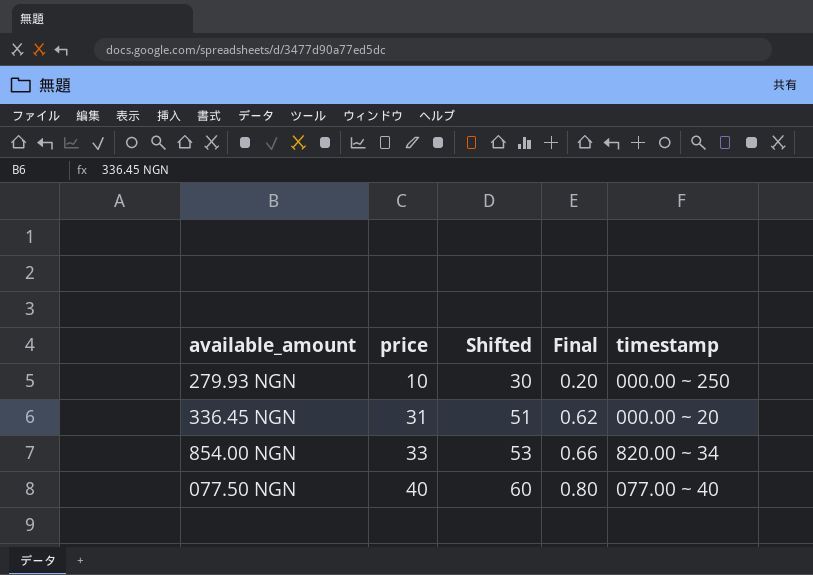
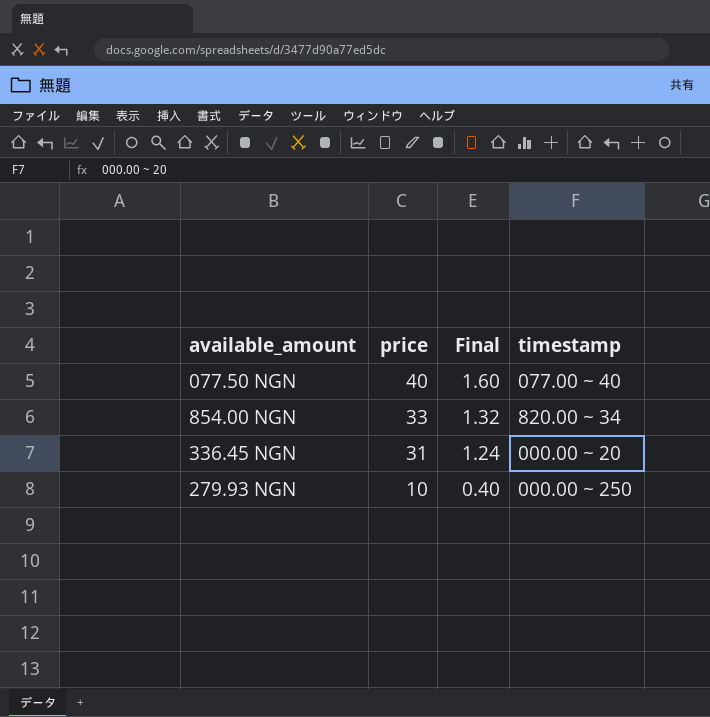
row order: price ascending -> price descending
column Shifted | formula: [price] + 20 -> none
column Final | formula: [price] * 0.02 -> [price] * 0.04

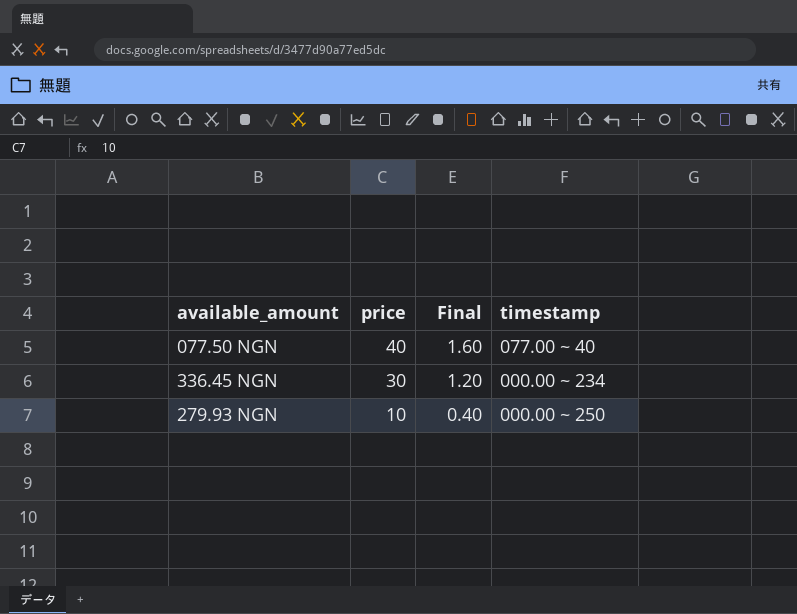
row 854.00 NGN: 33 | 1.32 | 820.00 ~ 34 -> none
336.45 NGN | price: 31 -> 30
336.45 NGN | Final: 1.24 -> 1.20
336.45 NGN | timestamp: 000.00 ~ 20 -> 000.00 ~ 234

